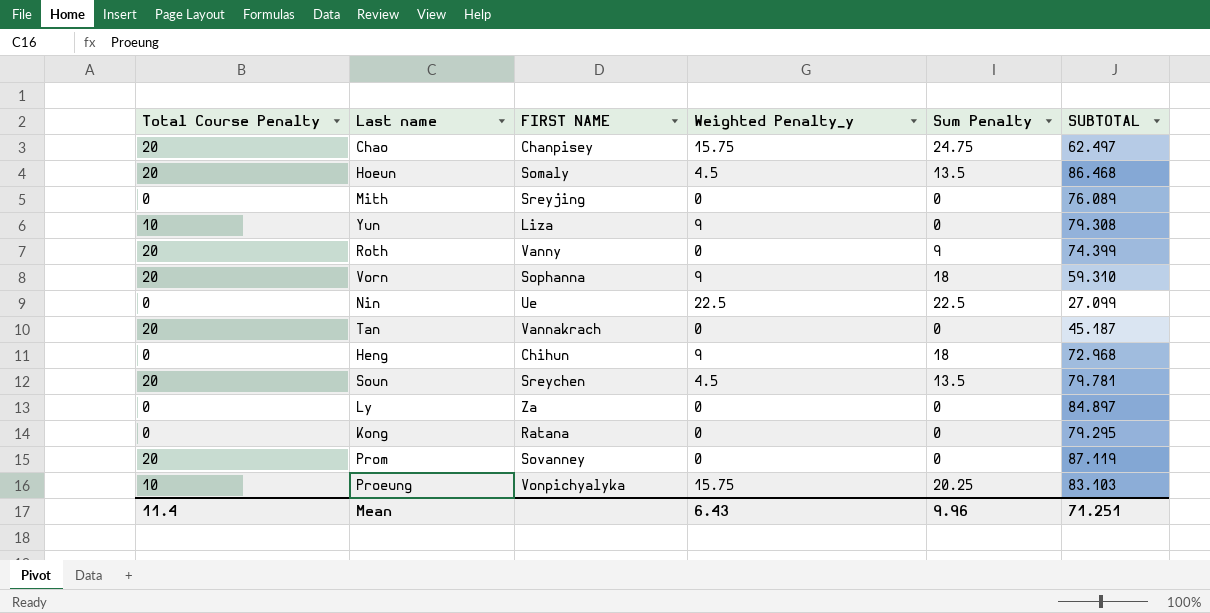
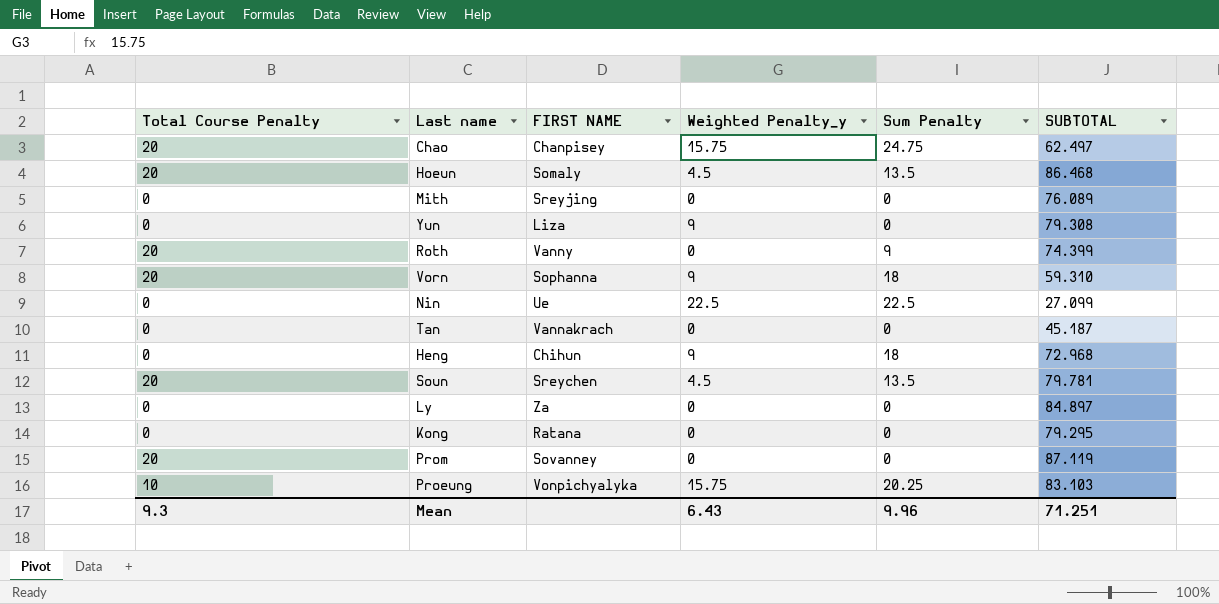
Yun | Total Course Penalty: 10 -> 0
Tan | Total Course Penalty: 20 -> 0
Mean | Total Course Penalty: 11.4 -> 9.3

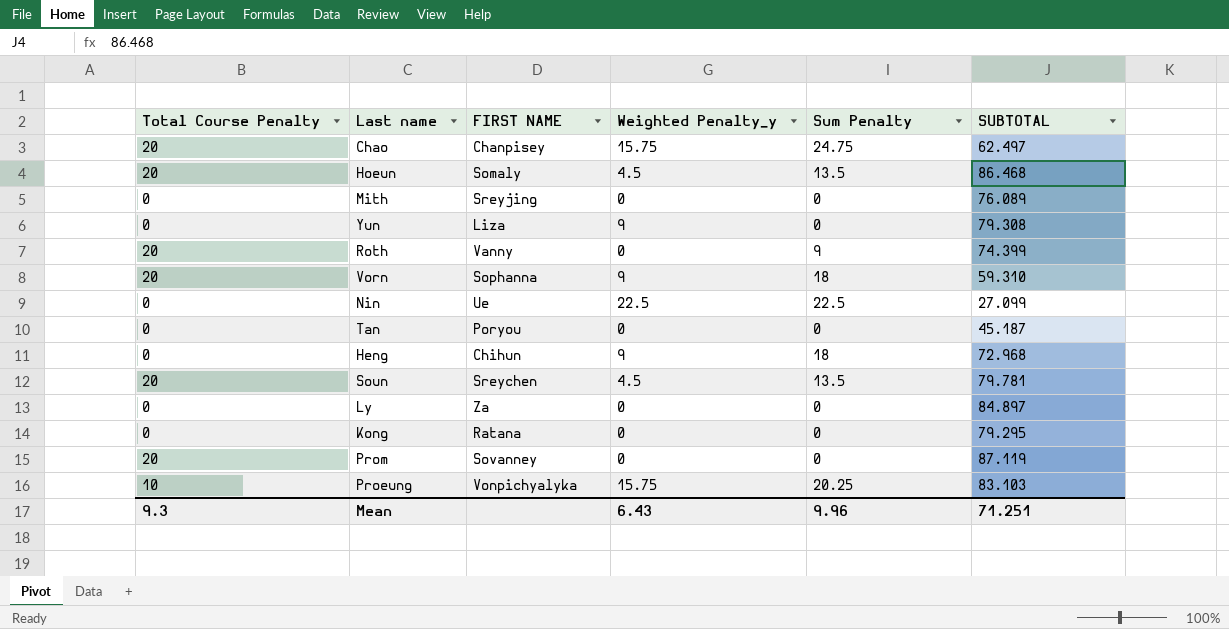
Tan | FIRST NAME: Vannakrach -> Poryou

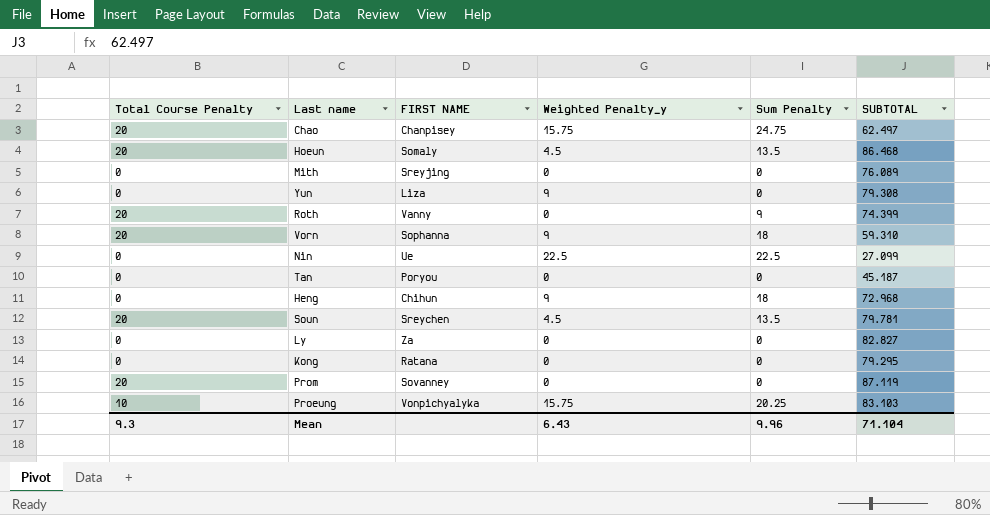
Ly | SUBTOTAL: 84.897 -> 82.827
Mean | SUBTOTAL: 71.251 -> 71.104

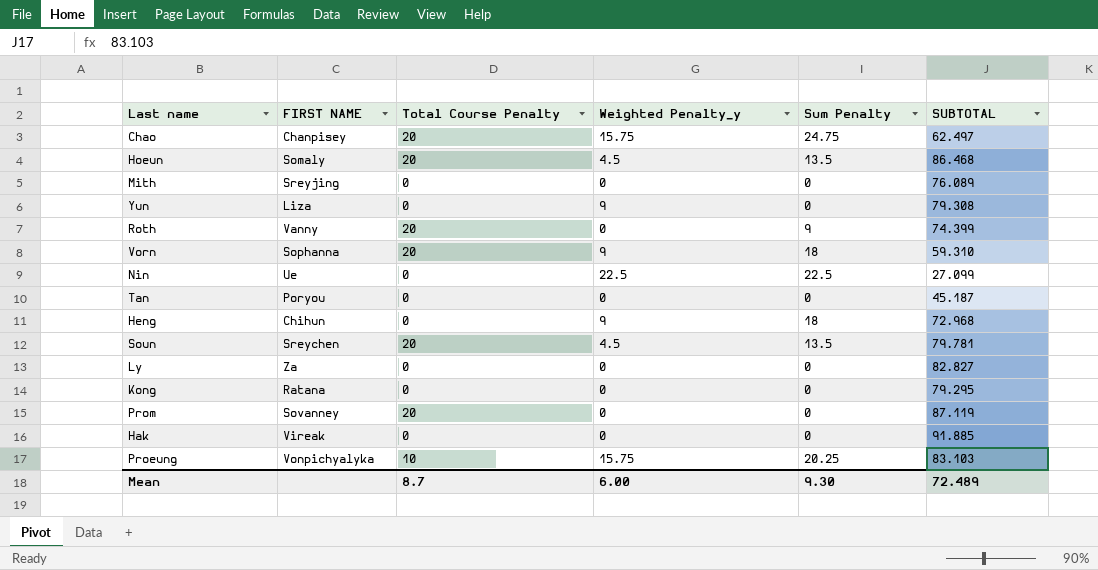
column Total Course Penalty | position: 1 -> 3
row Hak: none -> Vireak | 0 | 0 | 0 | 91.885
Mean | Total Course Penalty: 9.3 -> 8.7
Mean | Weighted Penalty_y: 6.43 -> 6.00
Mean | Sum Penalty: 9.96 -> 9.30
Mean | SUBTOTAL: 71.104 -> 72.489

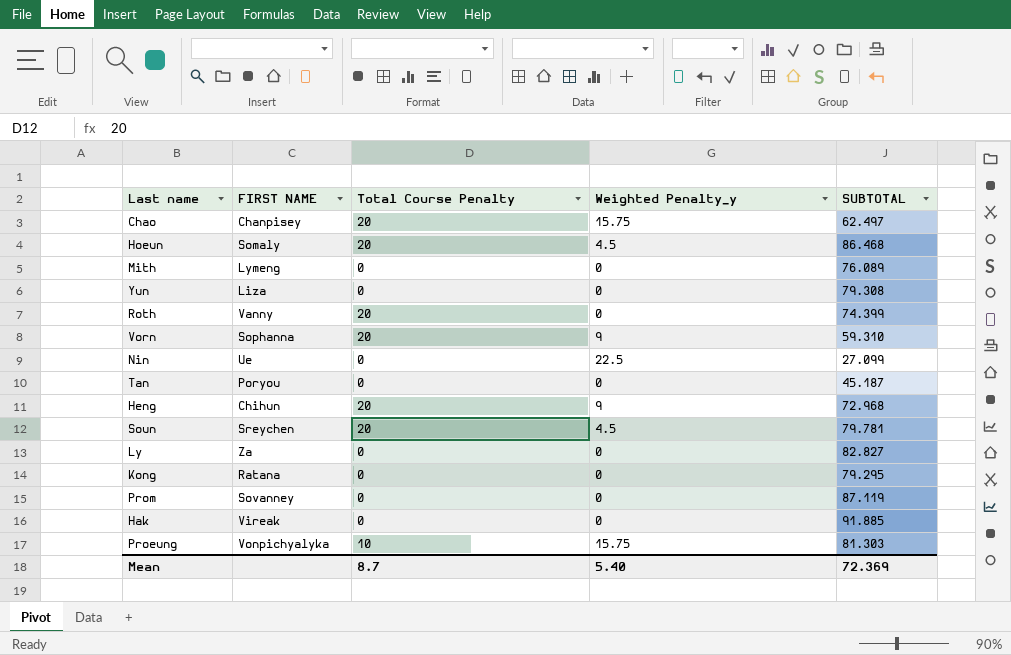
column Sum Penalty | position: 5 -> none
Mith | FIRST NAME: Sreyjing -> Lymeng
Yun | Weighted Penalty_y: 9 -> 0
Heng | Total Course Penalty: 0 -> 20
Prom | Total Course Penalty: 20 -> 0
Proeung | SUBTOTAL: 83.103 -> 81.303
Mean | Weighted Penalty_y: 6.00 -> 5.40
Mean | SUBTOTAL: 72.489 -> 72.369

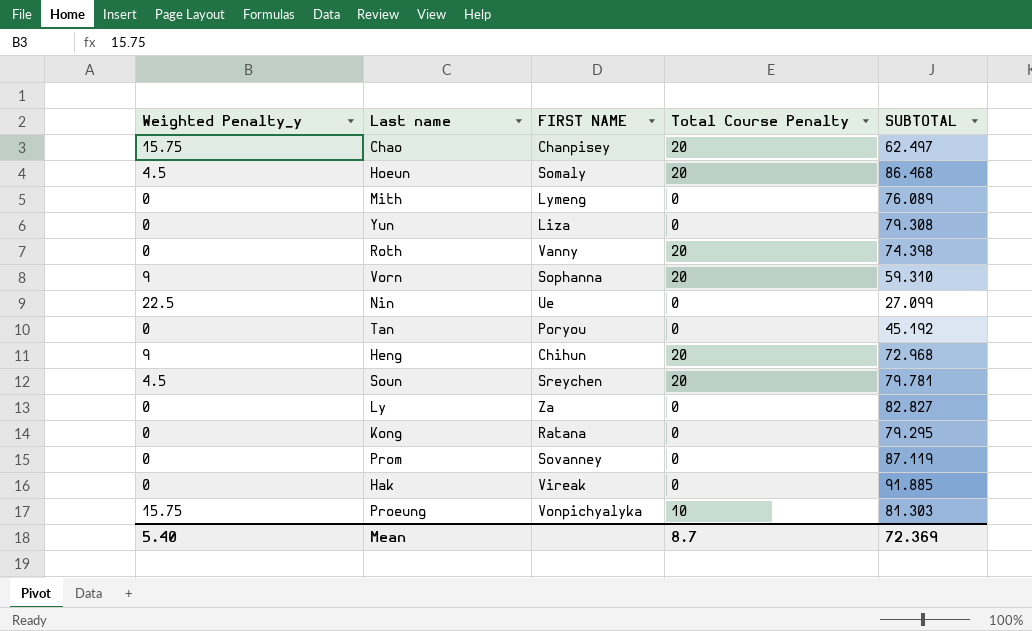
column Weighted Penalty_y | position: 4 -> 1
Roth | SUBTOTAL: 74.399 -> 74.398
Tan | SUBTOTAL: 45.187 -> 45.192

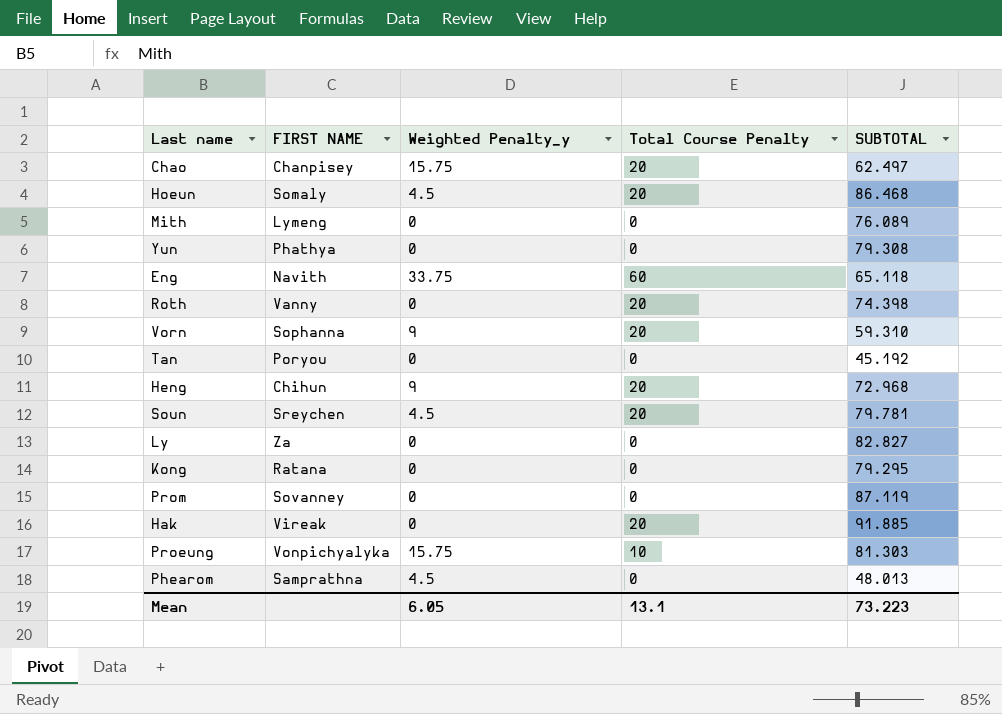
column Weighted Penalty_y | position: 1 -> 3
row Nin: 22.5 | Ue | 0 | 27.099 -> none
Yun | FIRST NAME: Liza -> Phathya
row Eng: none -> Navith | 33.75 | 60 | 65.118
Hak | Total Course Penalty: 0 -> 20
row Phearom: none -> Samprathna | 4.5 | 0 | 48.013
Mean | Weighted Penalty_y: 5.40 -> 6.05
Mean | Total Course Penalty: 8.7 -> 13.1
Mean | SUBTOTAL: 72.369 -> 73.223

